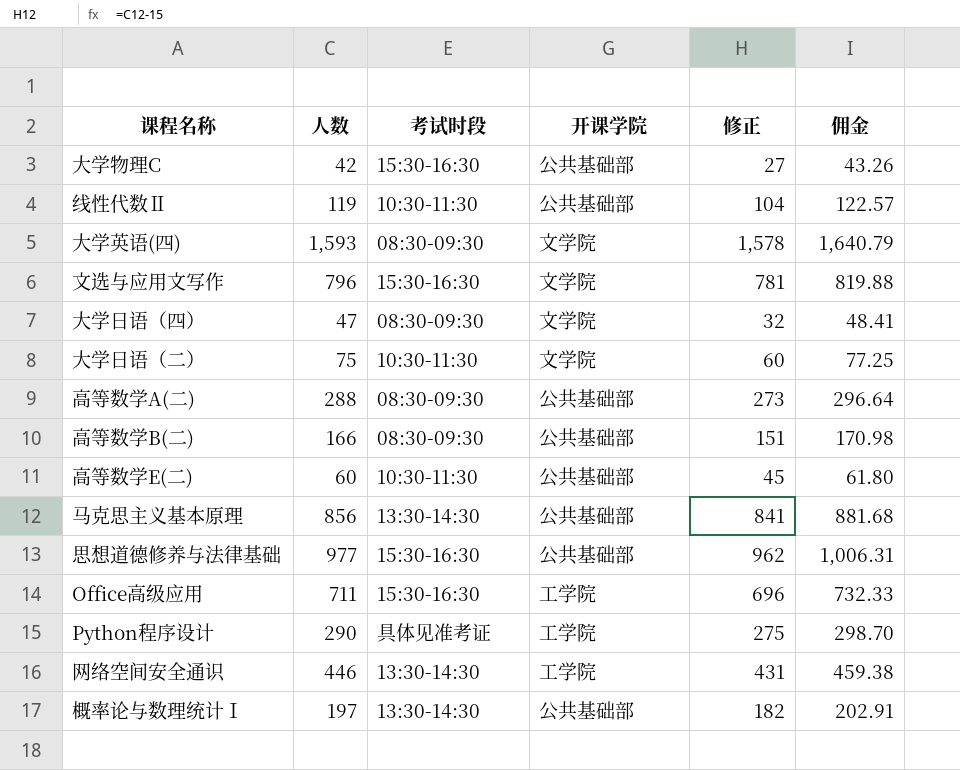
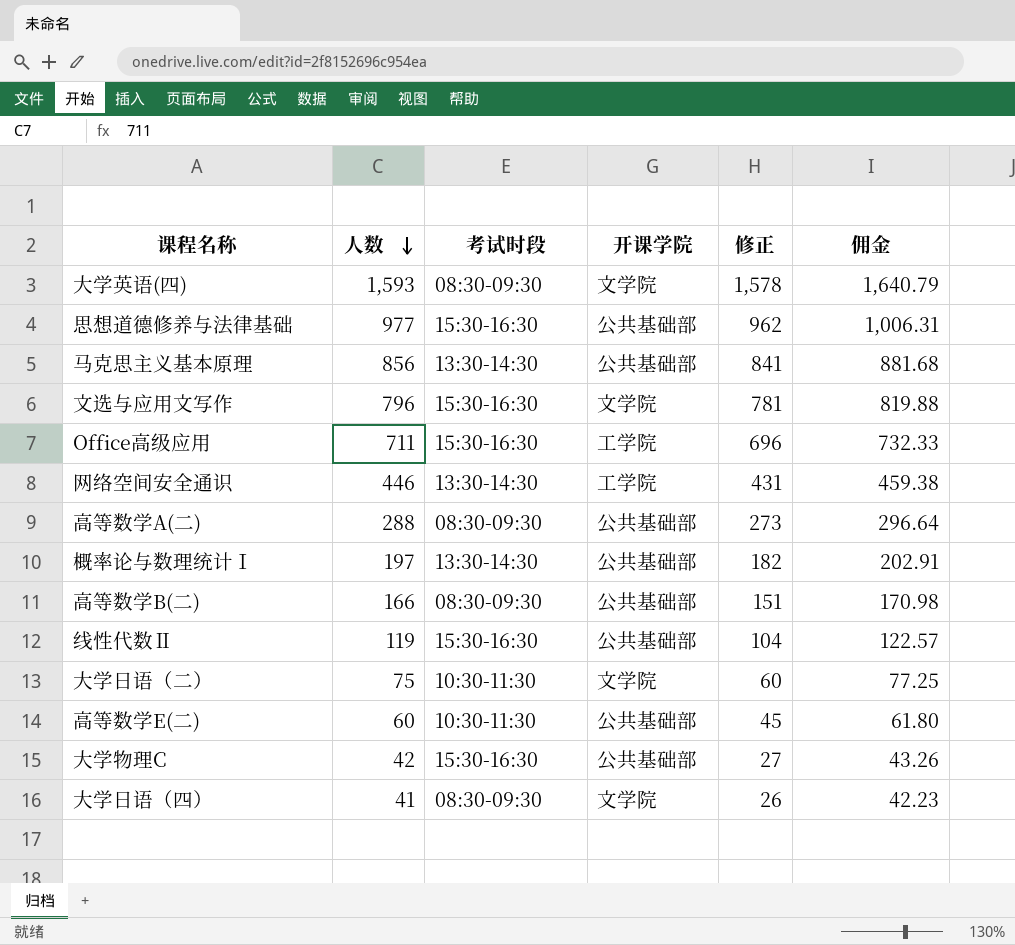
row order: none -> 人数 descending
row Python程序设计: 290 | 具体见准考证 | 工学院 | 275 | 298.70 -> none
线性代数Ⅱ | 考试时段: 10:30-11:30 -> 15:30-16:30
大学日语（四） | 人数: 47 -> 41
大学日语（四） | 修正: 32 -> 26
大学日语（四） | 佣金: 48.41 -> 42.23

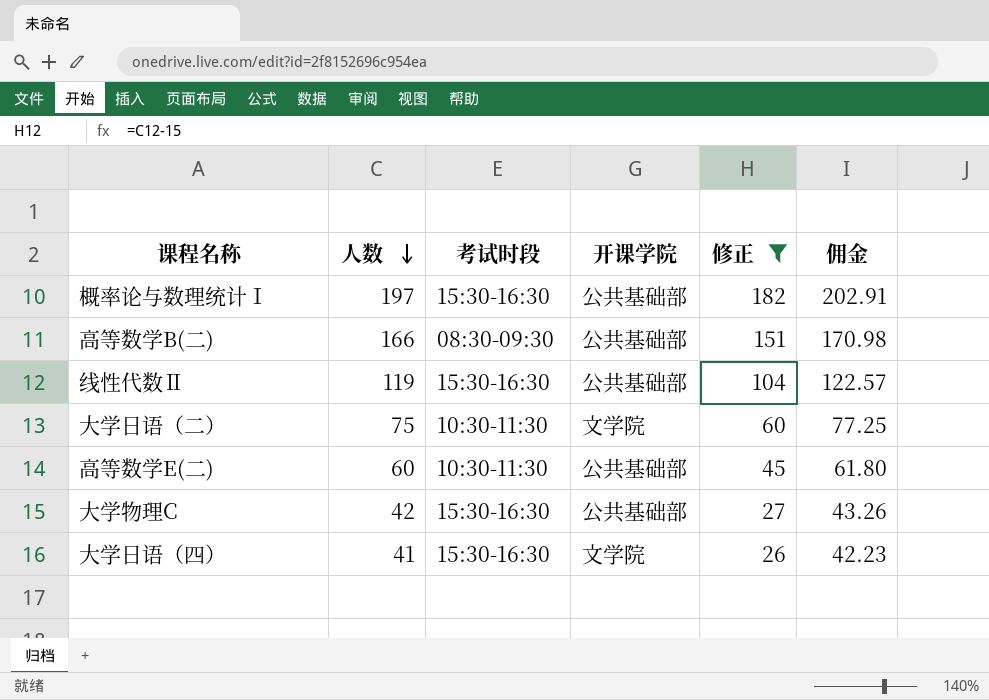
filter: none -> 修正 <= 182
概率论与数理统计Ⅰ | 考试时段: 13:30-14:30 -> 15:30-16:30
大学日语（四） | 考试时段: 08:30-09:30 -> 15:30-16:30

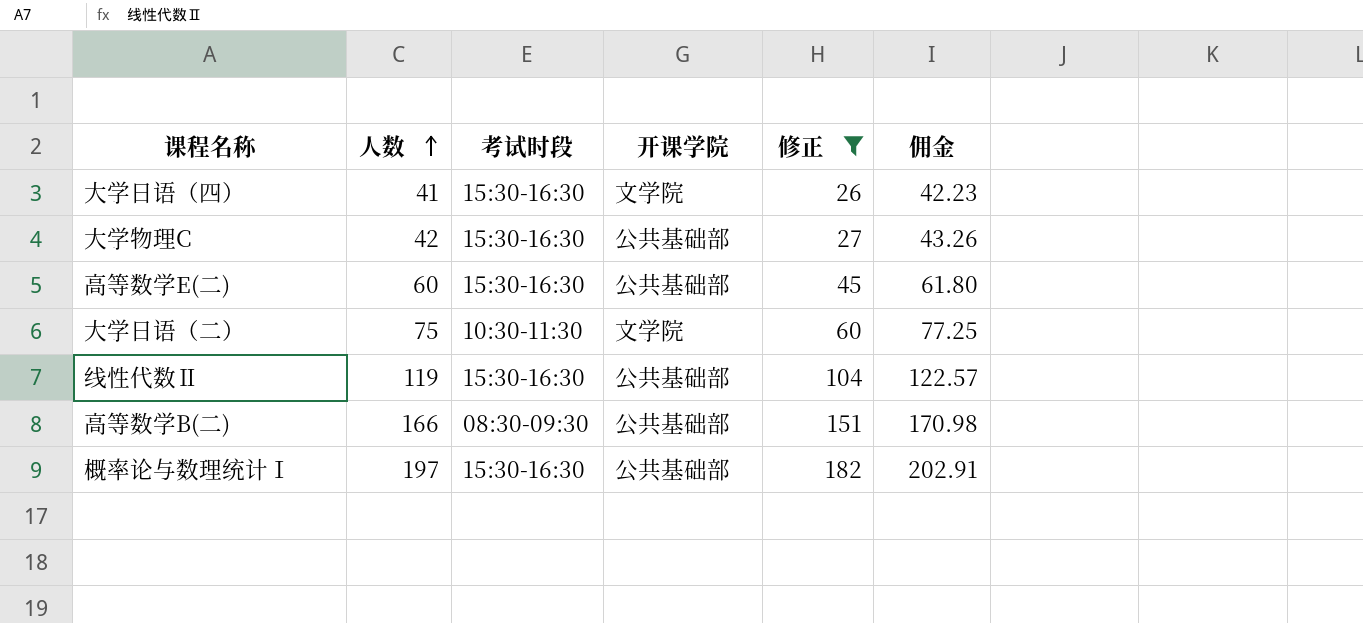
row order: 人数 descending -> 人数 ascending
高等数学E(二) | 考试时段: 10:30-11:30 -> 15:30-16:30

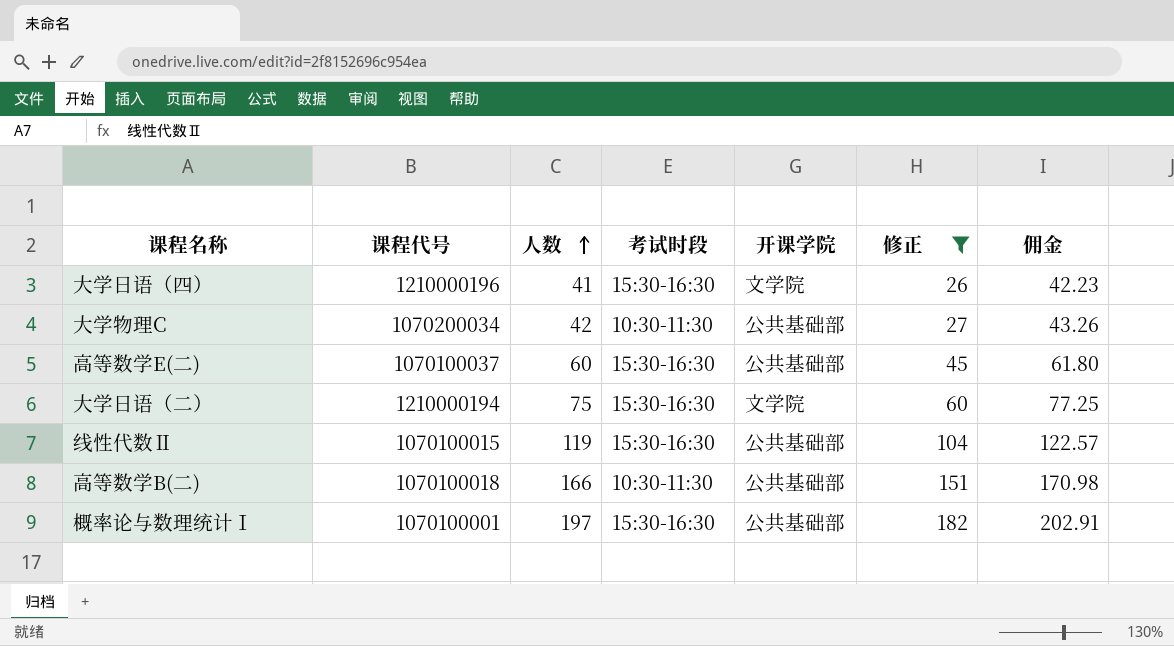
column 课程代号 | position: none -> 2
大学物理C | 考试时段: 15:30-16:30 -> 10:30-11:30
大学日语（二） | 考试时段: 10:30-11:30 -> 15:30-16:30
高等数学B(二) | 考试时段: 08:30-09:30 -> 10:30-11:30

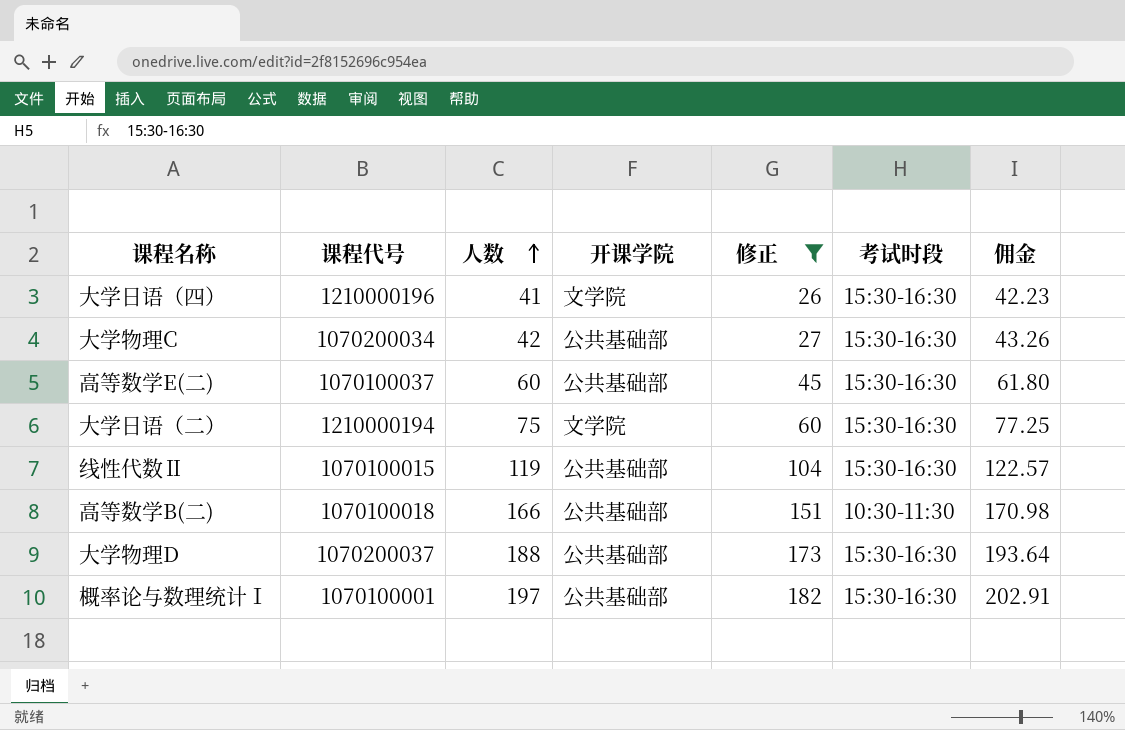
column 考试时段 | position: 4 -> 6
大学物理C | 考试时段: 10:30-11:30 -> 15:30-16:30
row 大学物理D: none -> 1070200037 | 188 | 公共基础部 | 173 | 15:30-16:30 | 193.64

